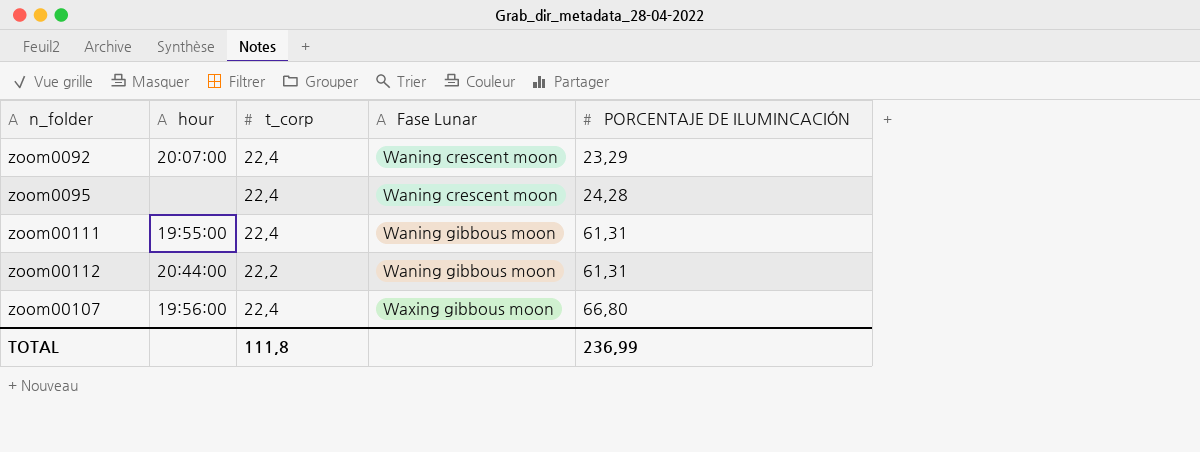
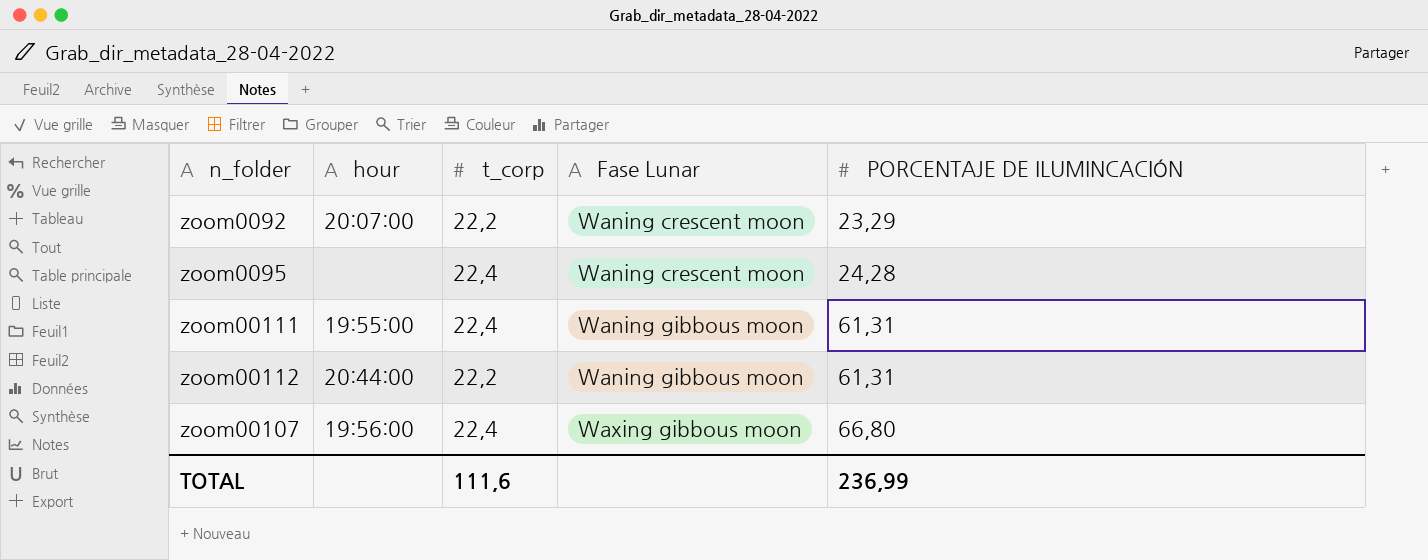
zoom0092 | t_corp: 22,4 -> 22,2
TOTAL | t_corp: 111,8 -> 111,6

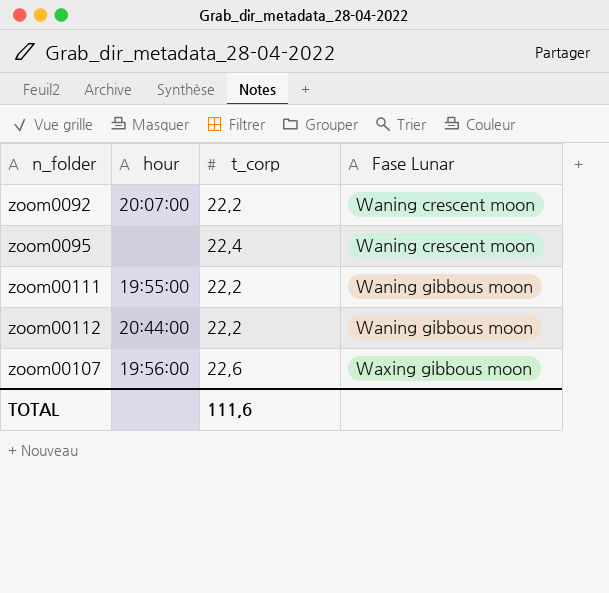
column PORCENTAJE DE ILUMINCACIÓN | position: 5 -> none
zoom00111 | t_corp: 22,4 -> 22,2
zoom00107 | t_corp: 22,4 -> 22,6

